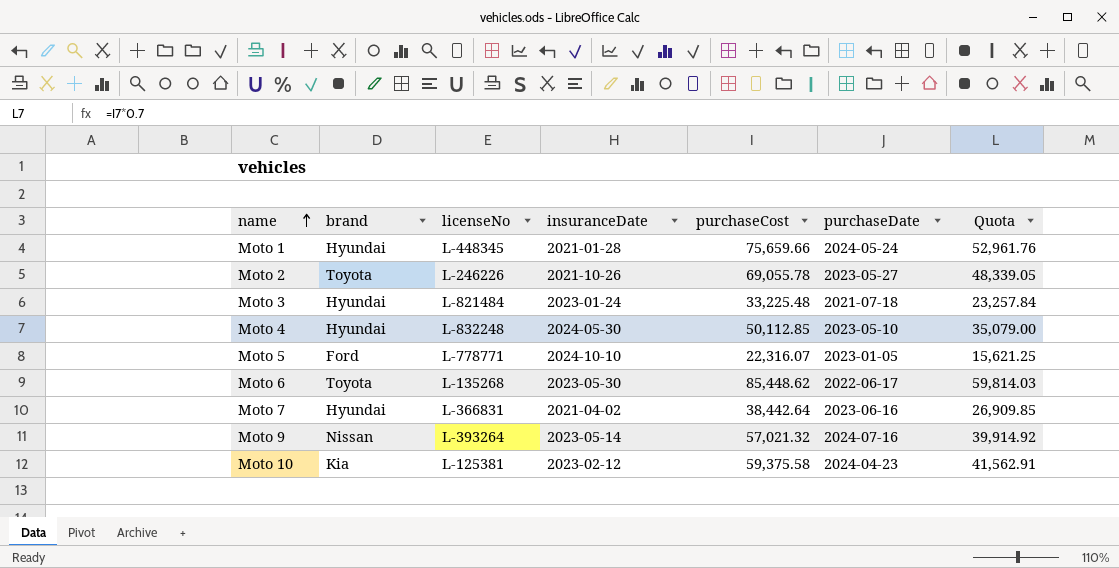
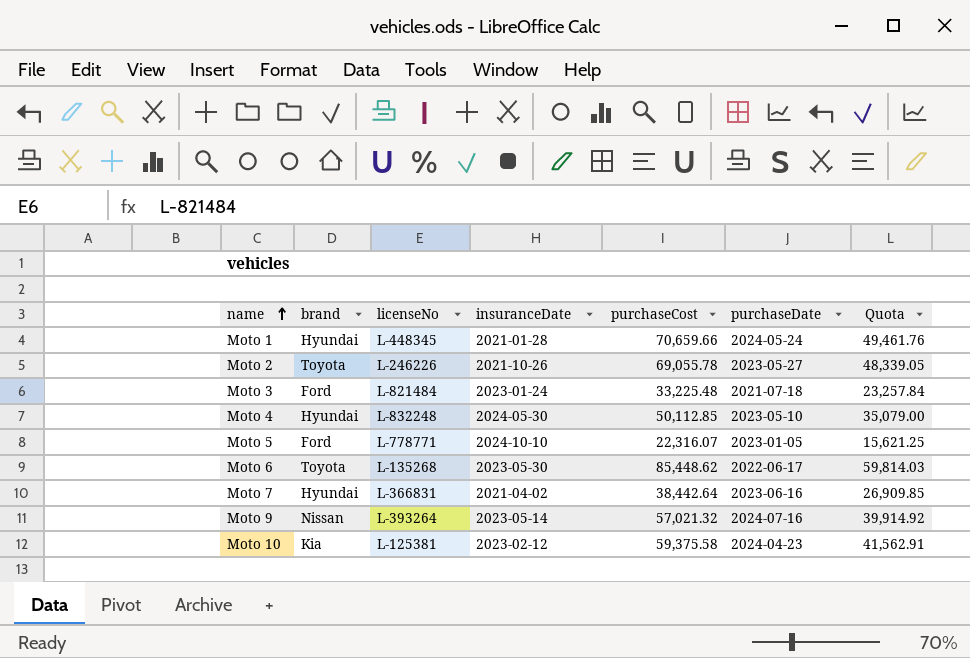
Moto 1 | purchaseCost: 75,659.66 -> 70,659.66
Moto 1 | Quota: 52,961.76 -> 49,461.76
Moto 3 | brand: Hyundai -> Ford

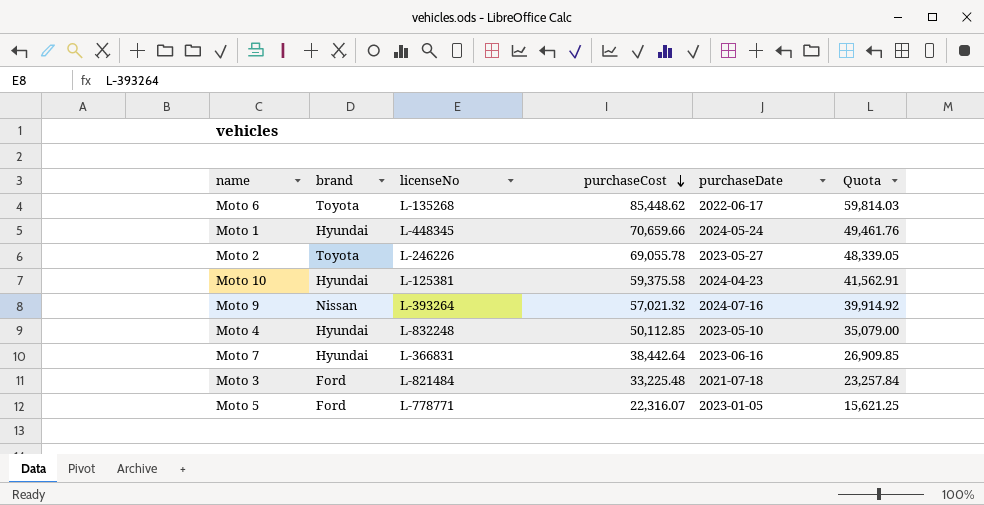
row order: name ascending -> purchaseCost descending
column insuranceDate | position: 4 -> none
Moto 10 | brand: Kia -> Hyundai

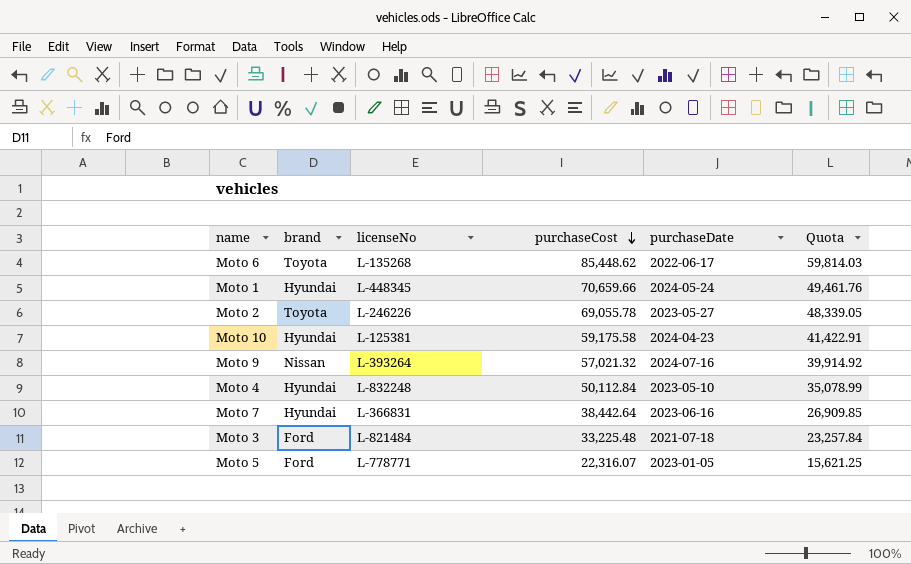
Moto 10 | purchaseCost: 59,375.58 -> 59,175.58
Moto 10 | Quota: 41,562.91 -> 41,422.91
Moto 4 | purchaseCost: 50,112.85 -> 50,112.84
Moto 4 | Quota: 35,079.00 -> 35,078.99

